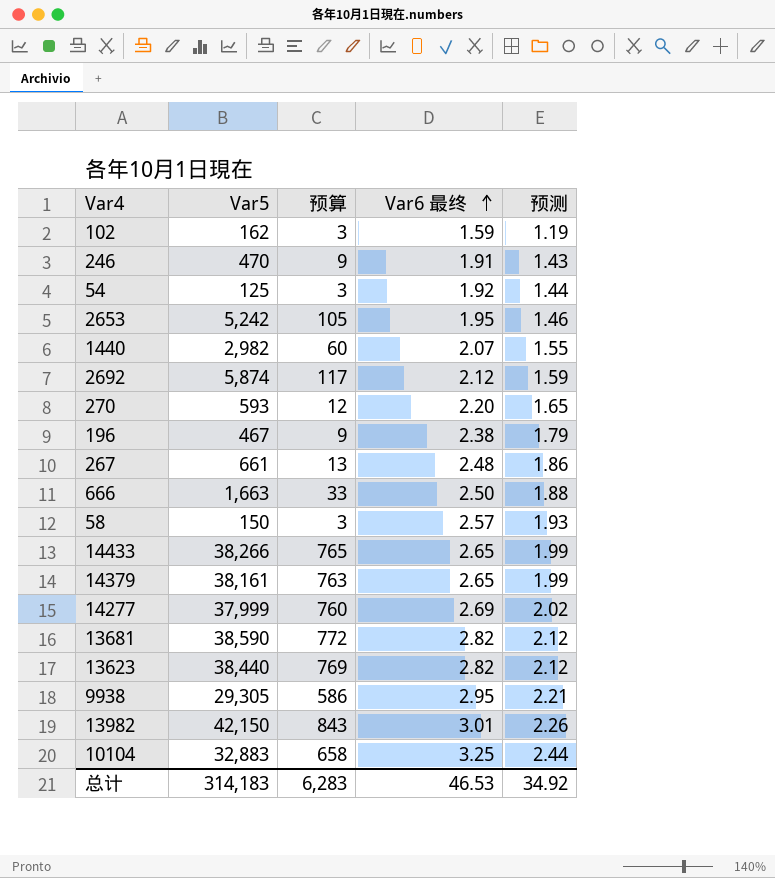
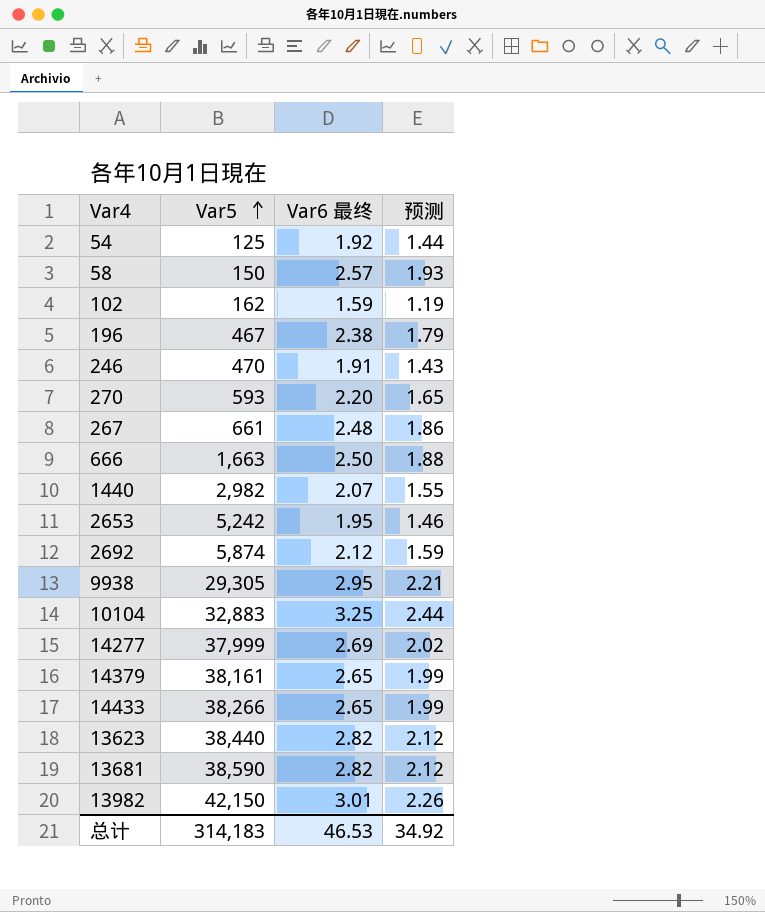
row order: Var6 最终 ascending -> Var5 ascending
column 预算 | formula: [Var5] * 0.02 -> none

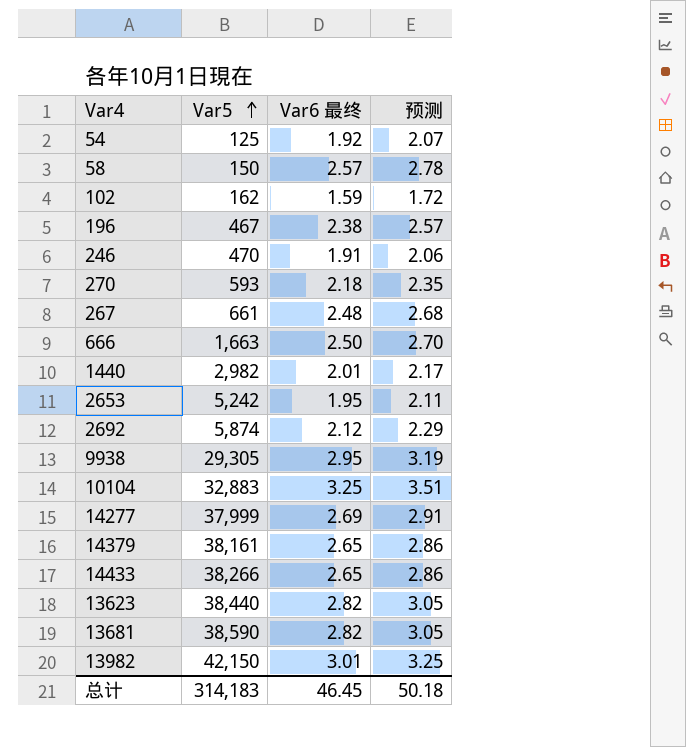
column 预测 | formula: [Var6 最终] * 0.75 -> [Var6 最终] * 1.08
270 | Var6 最终: 2.20 -> 2.18
1440 | Var6 最终: 2.07 -> 2.01
总计 | Var6 最终: 46.53 -> 46.45
总计 | 预测: 34.92 -> 50.18

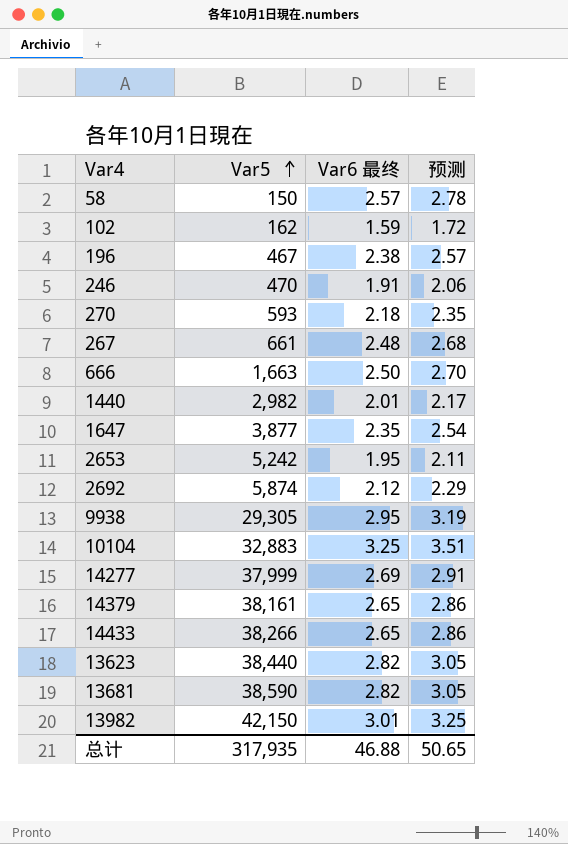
row 54: 125 | 1.92 | 2.07 -> none
row 1647: none -> 3,877 | 2.35 | 2.54
总计 | Var5: 314,183 -> 317,935
总计 | Var6 最终: 46.45 -> 46.88
总计 | 预测: 50.18 -> 50.65

